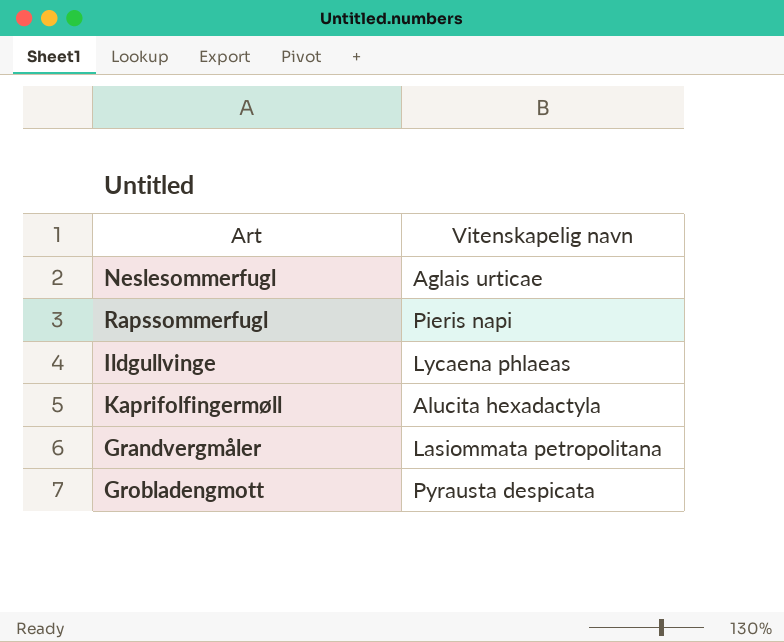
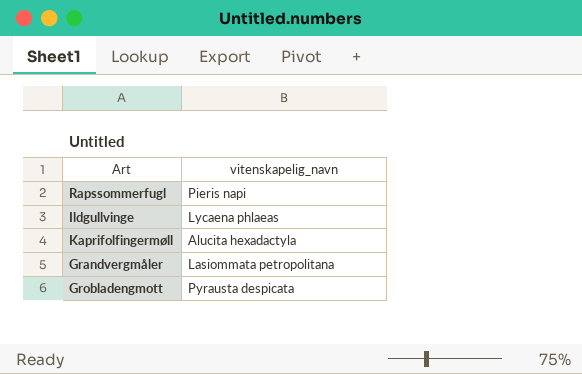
column name: Vitenskapelig navn -> vitenskapelig_navn
row Neslesommerfugl: Aglais urticae -> none

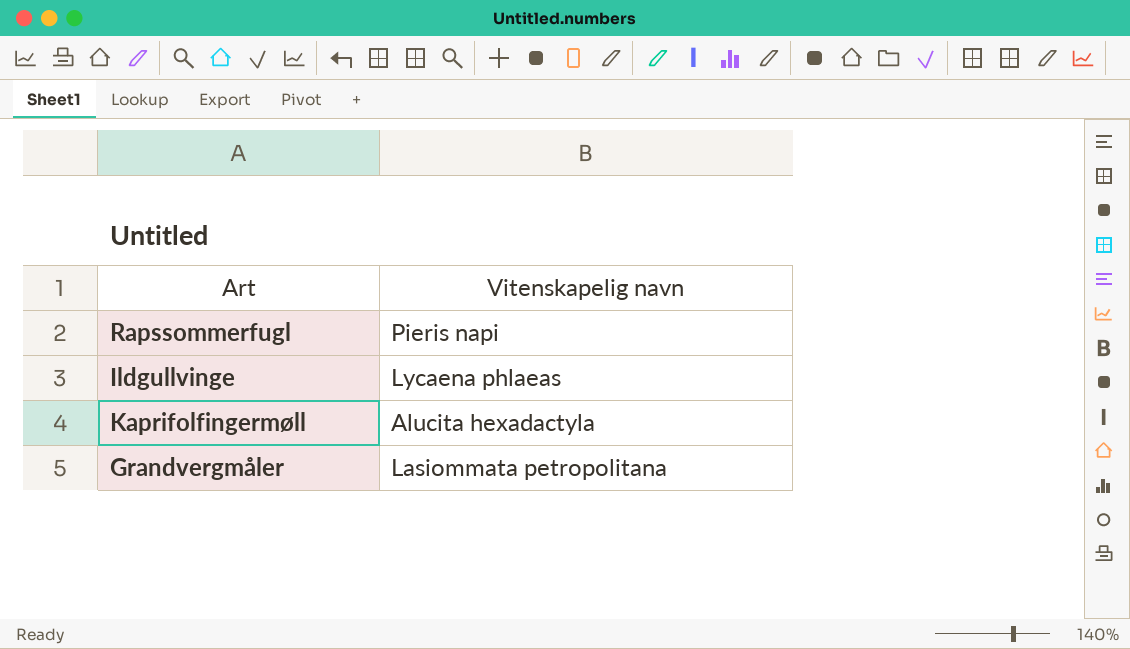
column name: vitenskapelig_navn -> Vitenskapelig navn
row Grobladengmott: Pyrausta despicata -> none

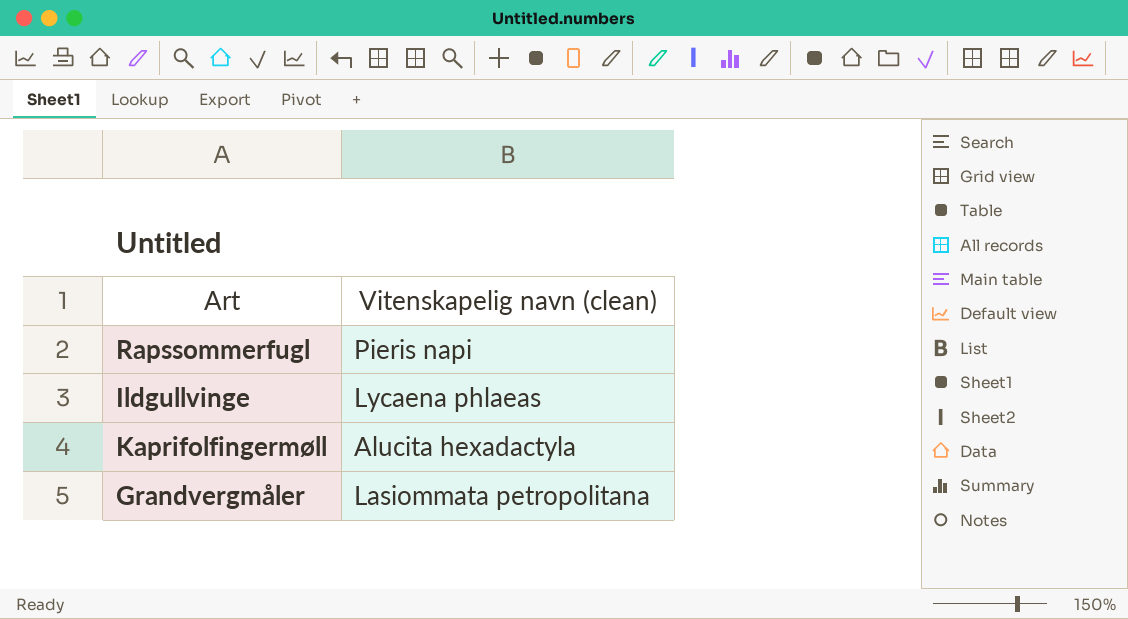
column name: Vitenskapelig navn -> Vitenskapelig navn (clean)

